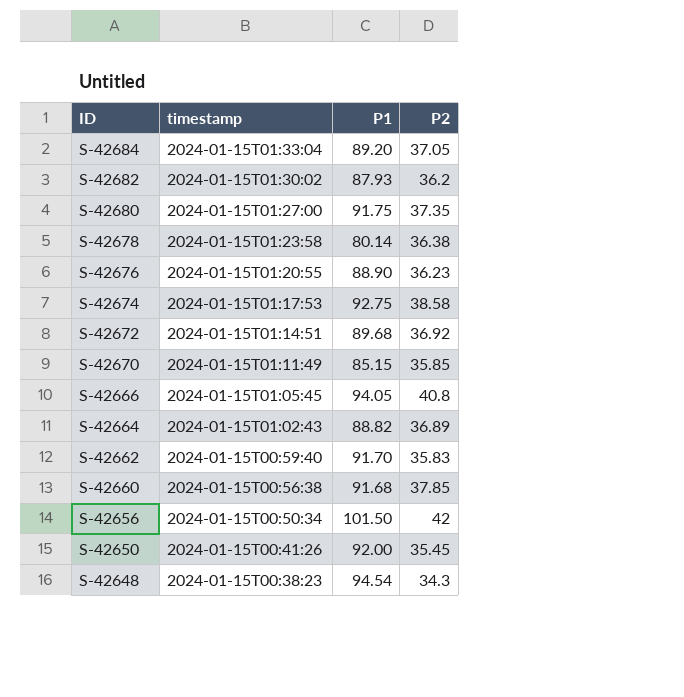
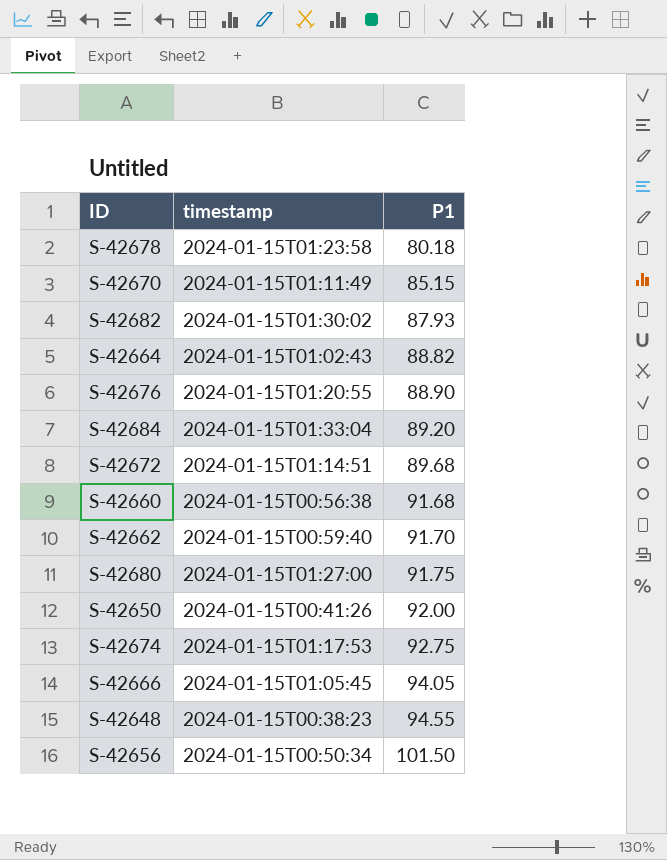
row order: ID descending -> P1 ascending
column P2 | position: 4 -> none
S-42678 | P1: 80.14 -> 80.18
S-42648 | P1: 94.54 -> 94.55

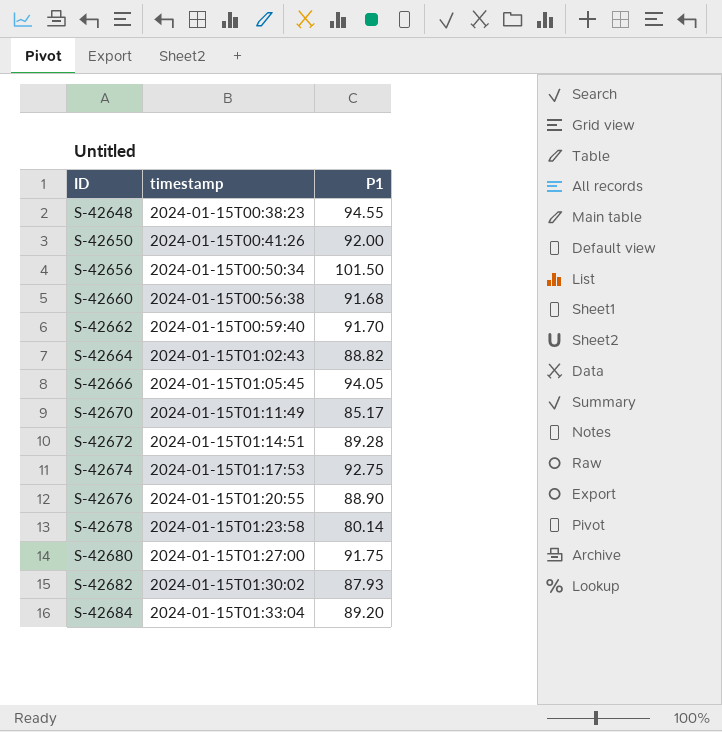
row order: P1 ascending -> ID ascending
S-42670 | P1: 85.15 -> 85.17
S-42672 | P1: 89.68 -> 89.28
S-42678 | P1: 80.18 -> 80.14

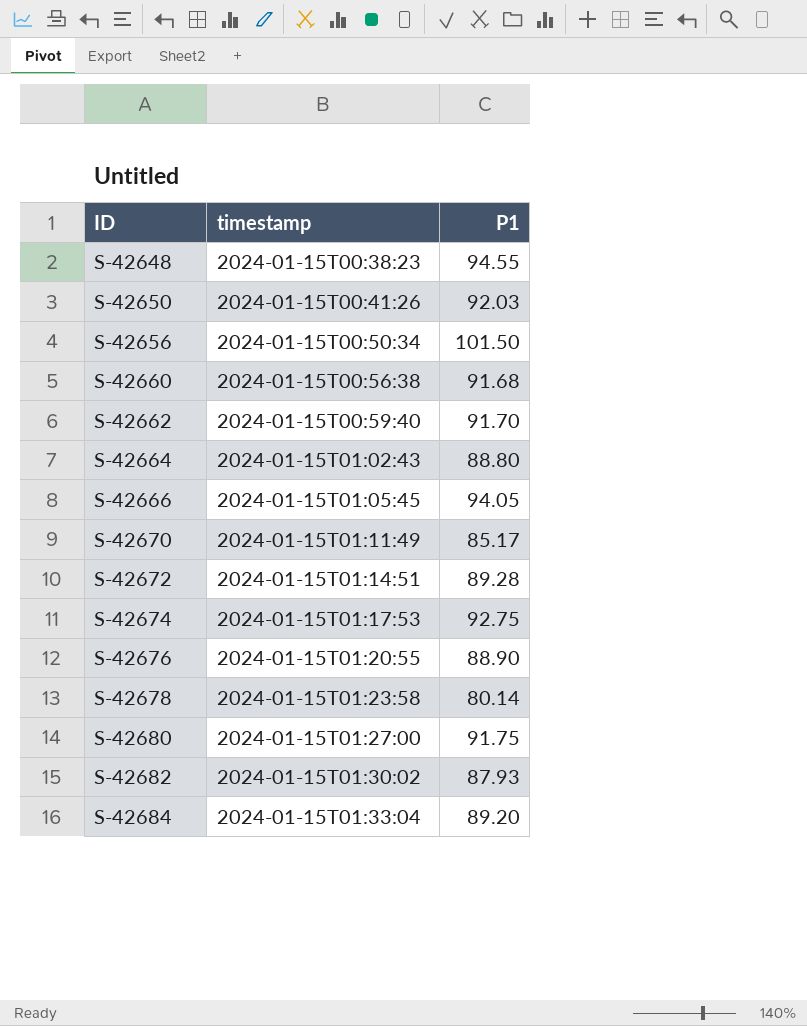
S-42650 | P1: 92.00 -> 92.03
S-42664 | P1: 88.82 -> 88.80

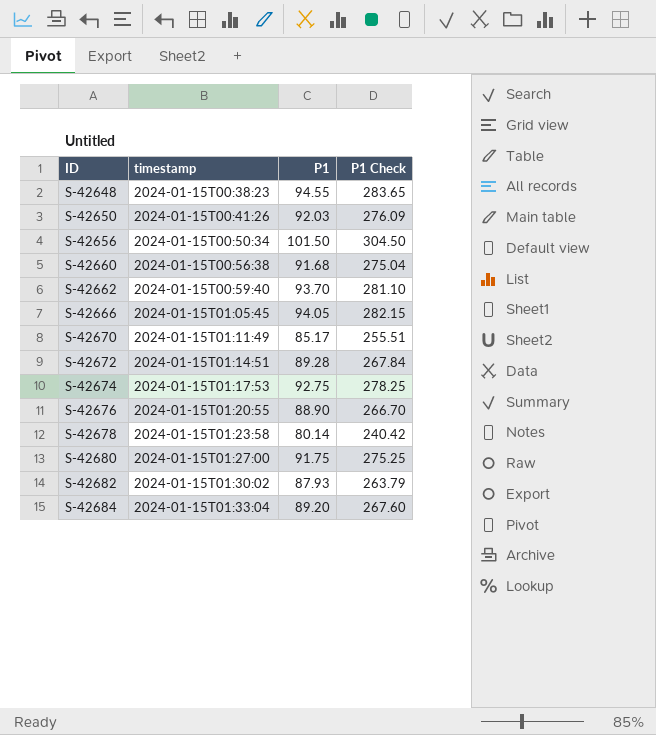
column P1 Check | formula: none -> [P1] * 3
row S-42664: 2024-01-15T01:02:43 | 88.80 -> none
S-42662 | P1: 91.70 -> 93.70

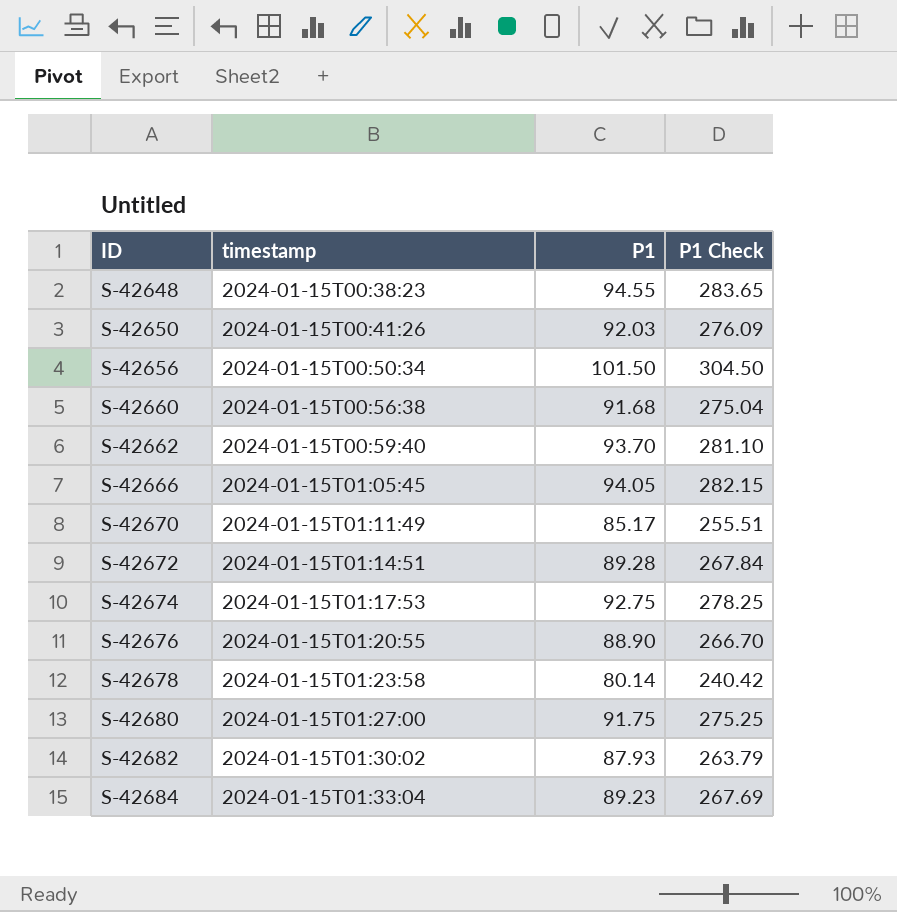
S-42684 | P1: 89.20 -> 89.23
S-42684 | P1 Check: 267.60 -> 267.69

